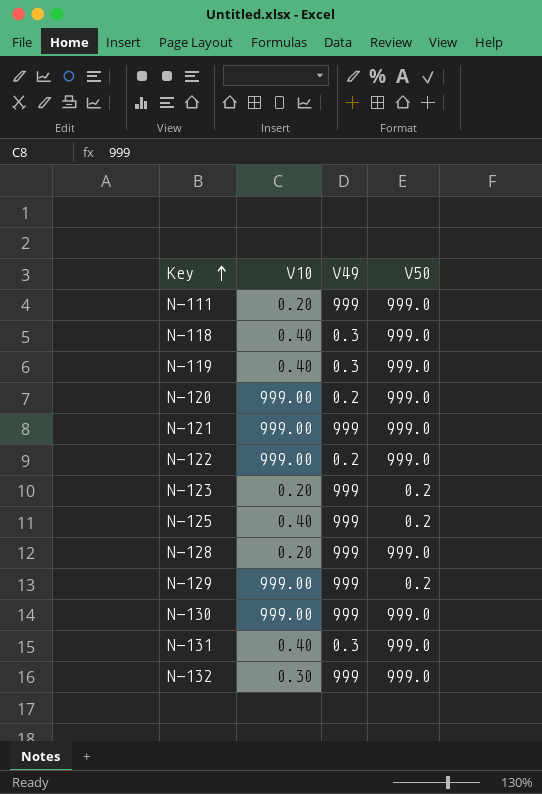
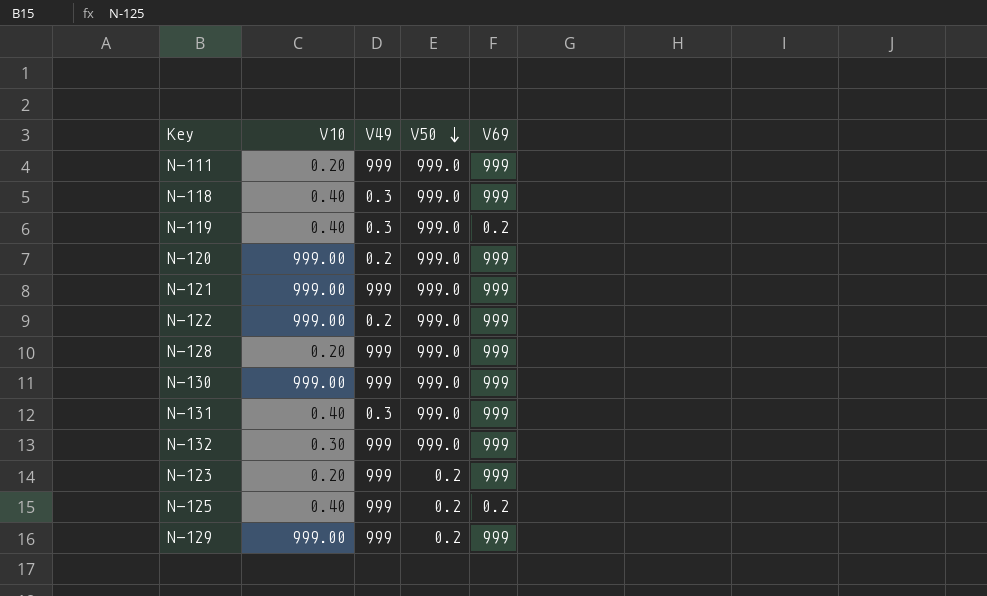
row order: Key ascending -> V50 descending
column V69 | position: none -> 5

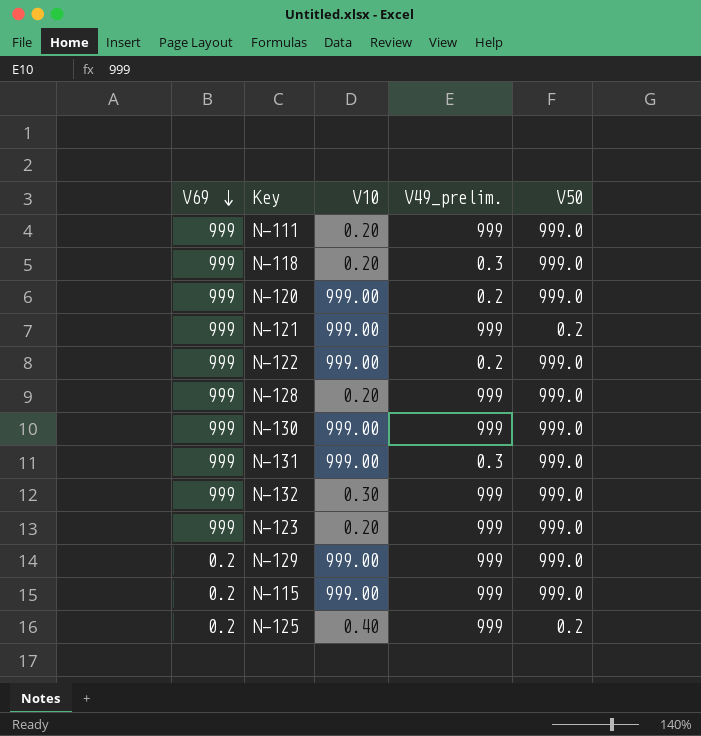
row order: V50 descending -> V69 descending
column V69 | position: 5 -> 1
column name: V49 -> V49_prelim.
row N-119: 0.40 | 0.3 | 999.0 | 0.2 -> none
N-118 | V10: 0.40 -> 0.20
N-121 | V50: 999.0 -> 0.2
N-131 | V10: 0.40 -> 999.00
N-123 | V50: 0.2 -> 999.0
N-129 | V69: 999 -> 0.2
N-129 | V50: 0.2 -> 999.0
row N-115: none -> 0.2 | 999.00 | 999 | 999.0

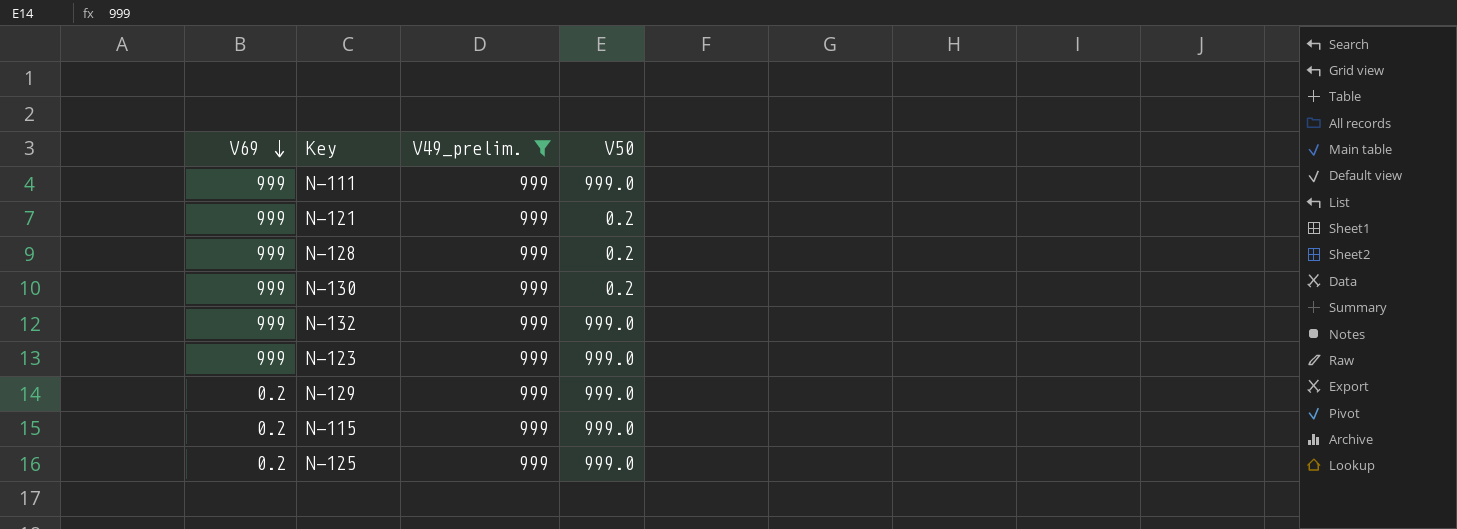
filter: none -> V49_prelim. = 999
column V10 | position: 3 -> none
N-128 | V50: 999.0 -> 0.2
N-130 | V50: 999.0 -> 0.2
N-125 | V50: 0.2 -> 999.0

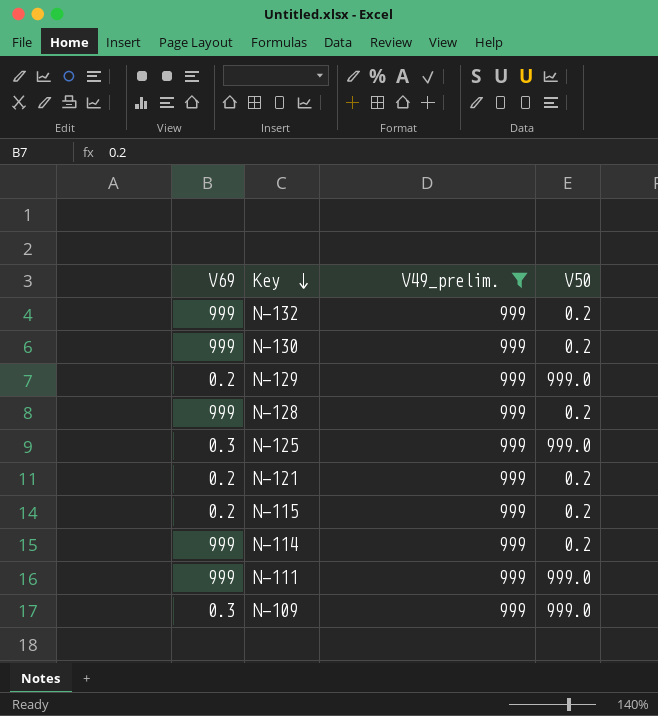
row order: V69 descending -> Key descending
row N-123: 999 | 999 | 999.0 -> none
N-132 | V50: 999.0 -> 0.2
N-125 | V69: 0.2 -> 0.3
N-121 | V69: 999 -> 0.2
N-115 | V50: 999.0 -> 0.2
row N-114: none -> 999 | 999 | 0.2
row N-109: none -> 0.3 | 999 | 999.0

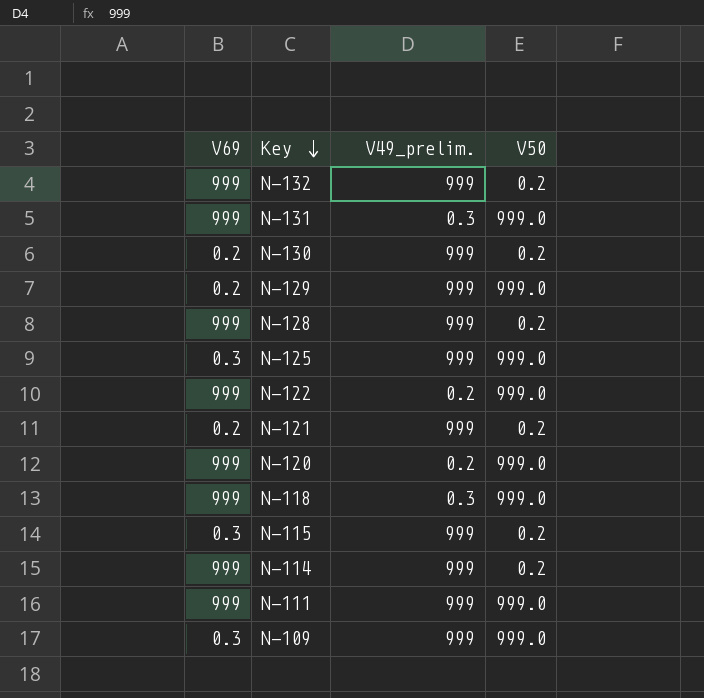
filter: V49_prelim. = 999 -> none
N-130 | V69: 999 -> 0.2
N-115 | V69: 0.2 -> 0.3

